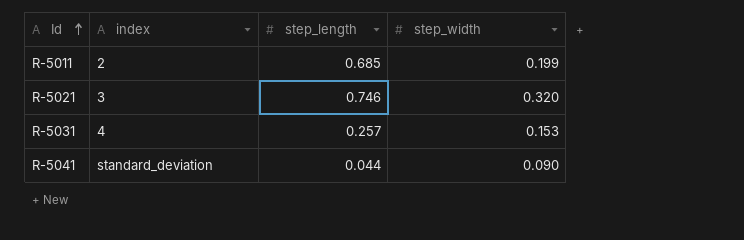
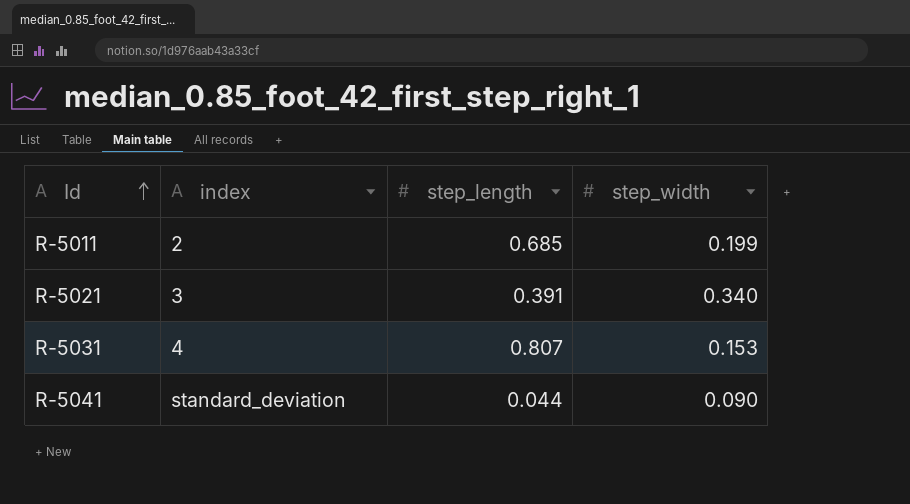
R-5021 | step_length: 0.746 -> 0.391
R-5021 | step_width: 0.320 -> 0.340
R-5031 | step_length: 0.257 -> 0.807

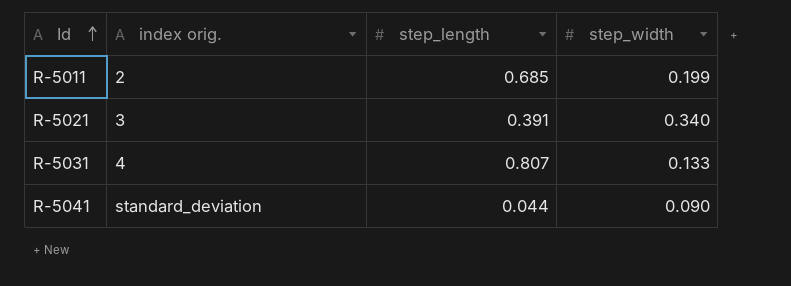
column name: index -> index orig.
R-5031 | step_width: 0.153 -> 0.133

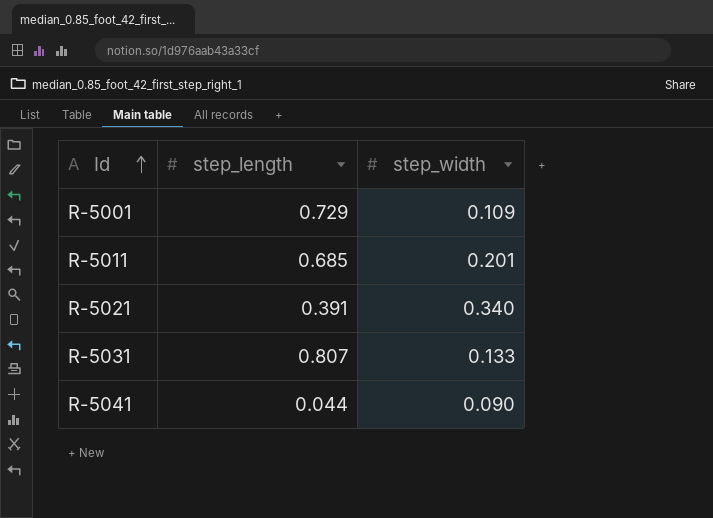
column index orig. | position: 2 -> none
row R-5001: none -> 0.729 | 0.109
R-5011 | step_width: 0.199 -> 0.201

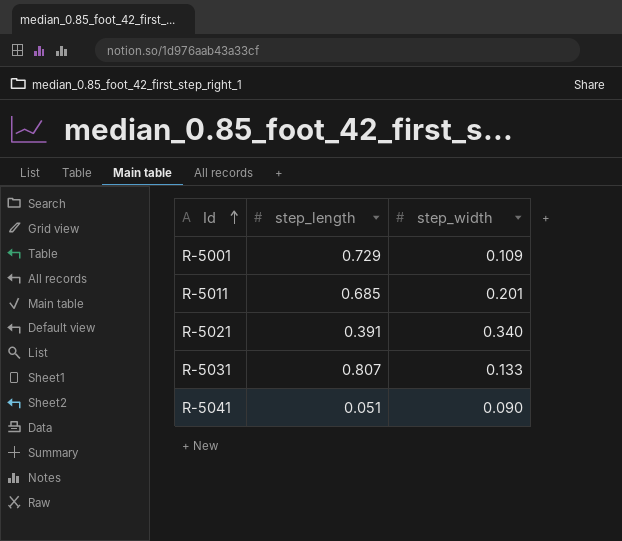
R-5041 | step_length: 0.044 -> 0.051

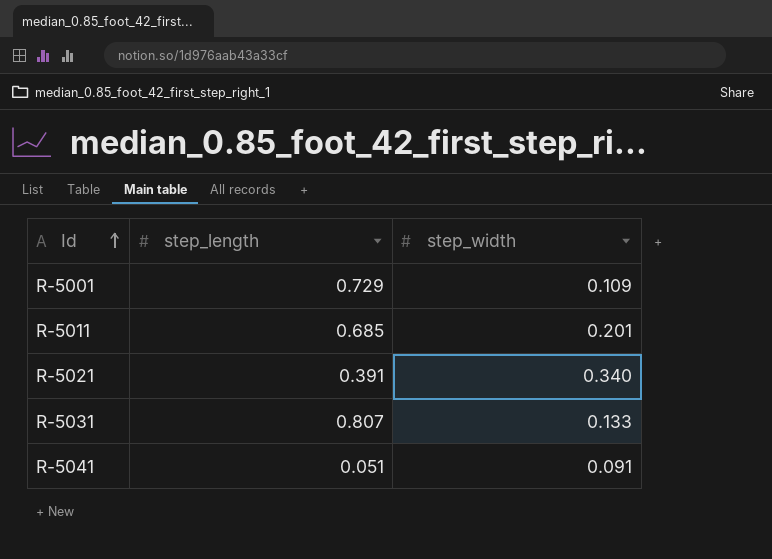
R-5041 | step_width: 0.090 -> 0.091

